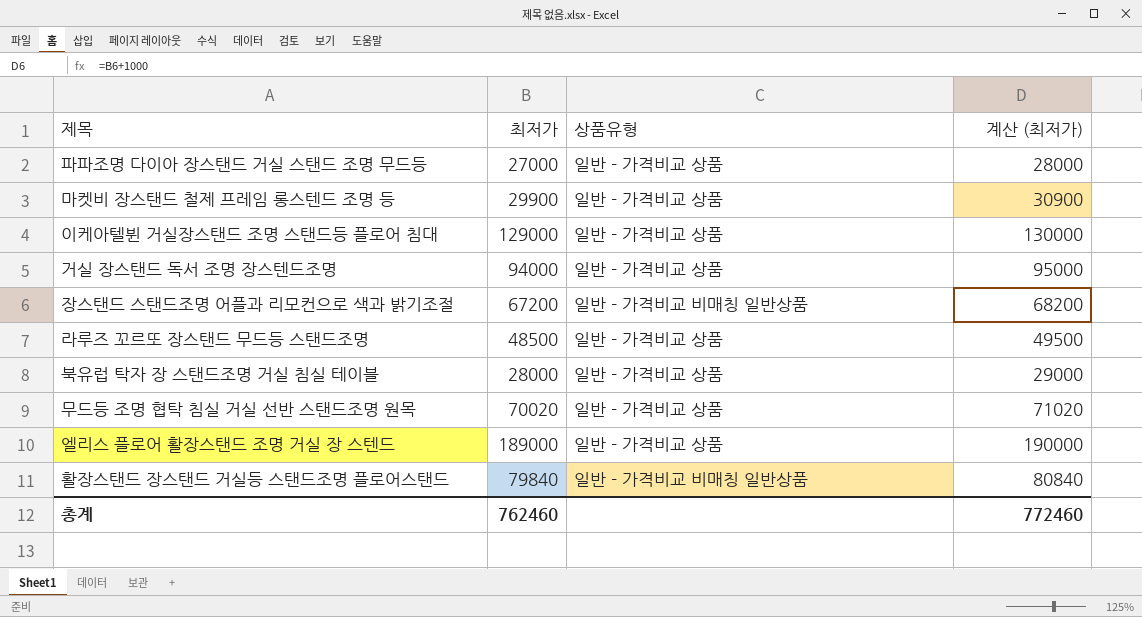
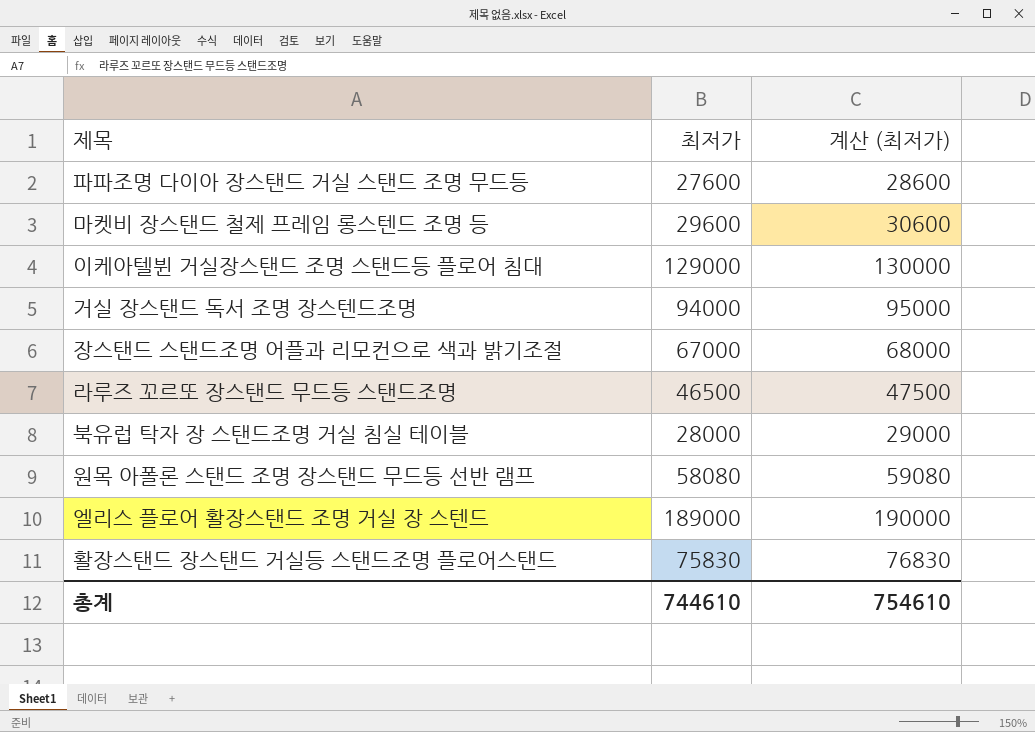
column 상품유형 | position: 3 -> none
row 무드등 조명 협탁 침실 거실 선반 스탠드조명 원목: 70020 | 일반 - 가격비교 상품 | 71020 -> none
파파조명 다이아 장스탠드 거실 스탠드 조명 무드등 | 최저가: 27000 -> 27600
파파조명 다이아 장스탠드 거실 스탠드 조명 무드등 | 계산 (최저가): 28000 -> 28600
마켓비 장스탠드 철제 프레임 롱스텐드 조명 등 | 최저가: 29900 -> 29600
마켓비 장스탠드 철제 프레임 롱스텐드 조명 등 | 계산 (최저가): 30900 -> 30600
장스탠드 스탠드조명 어플과 리모컨으로 색과 밝기조절 | 최저가: 67200 -> 67000
장스탠드 스탠드조명 어플과 리모컨으로 색과 밝기조절 | 계산 (최저가): 68200 -> 68000
라루즈 꼬르또 장스탠드 무드등 스탠드조명 | 최저가: 48500 -> 46500
라루즈 꼬르또 장스탠드 무드등 스탠드조명 | 계산 (최저가): 49500 -> 47500
row 원목 아폴론 스탠드 조명 장스탠드 무드등 선반 램프: none -> 58080 | 59080
활장스탠드 장스탠드 거실등 스탠드조명 플로어스탠드 | 최저가: 79840 -> 75830
활장스탠드 장스탠드 거실등 스탠드조명 플로어스탠드 | 계산 (최저가): 80840 -> 76830
총계 | 최저가: 762460 -> 744610
총계 | 계산 (최저가): 772460 -> 754610

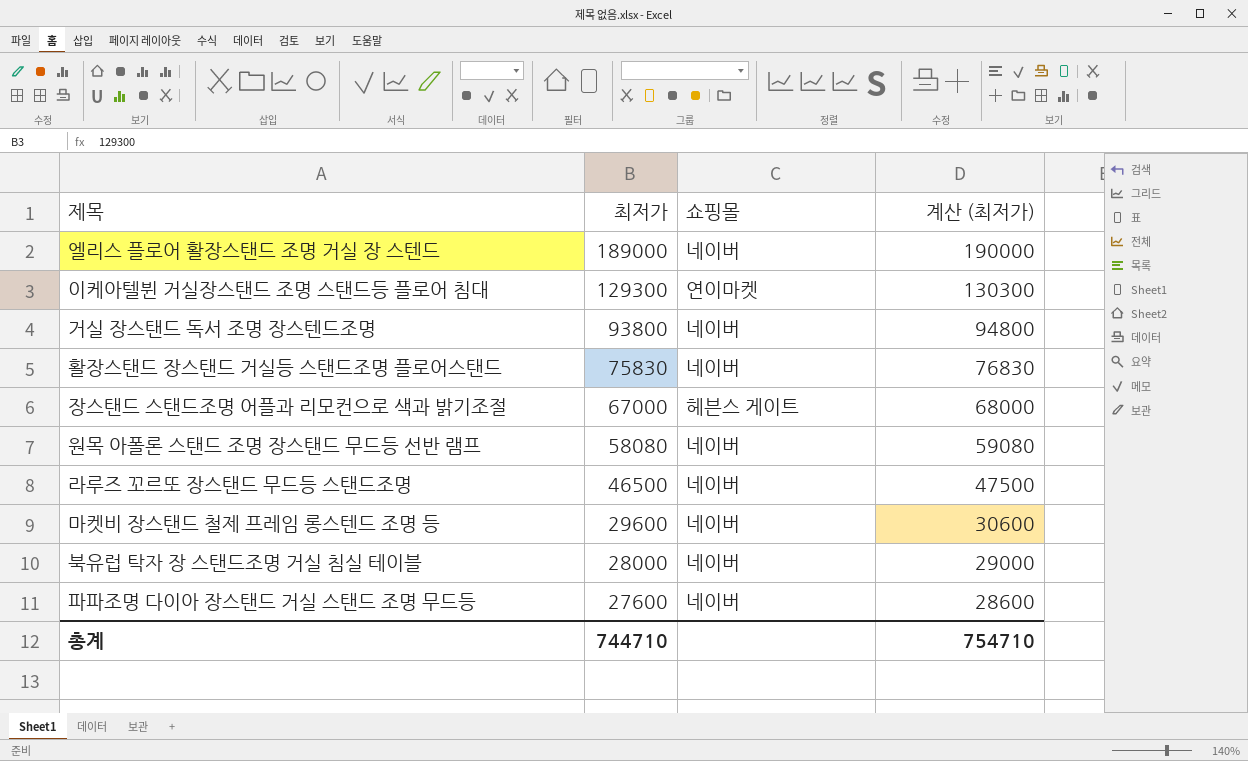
row order: none -> 최저가 descending
column 쇼핑몰 | position: none -> 3
이케아텔뷘 거실장스탠드 조명 스탠드등 플로어 침대 | 최저가: 129000 -> 129300
이케아텔뷘 거실장스탠드 조명 스탠드등 플로어 침대 | 계산 (최저가): 130000 -> 130300
거실 장스탠드 독서 조명 장스텐드조명 | 최저가: 94000 -> 93800
거실 장스탠드 독서 조명 장스텐드조명 | 계산 (최저가): 95000 -> 94800
총계 | 최저가: 744610 -> 744710
총계 | 계산 (최저가): 754610 -> 754710

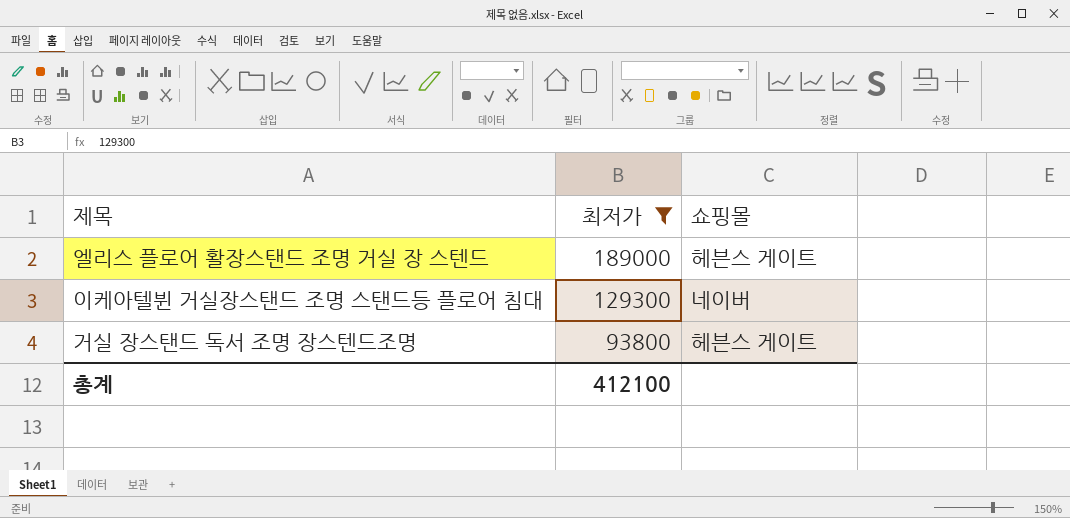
filter: none -> 최저가 >= 93800
column 계산 (최저가) | formula: [최저가] + 1000 -> none
엘리스 플로어 활장스탠드 조명 거실 장 스텐드 | 쇼핑몰: 네이버 -> 헤븐스 게이트
이케아텔뷘 거실장스탠드 조명 스탠드등 플로어 침대 | 쇼핑몰: 연이마켓 -> 네이버
거실 장스탠드 독서 조명 장스텐드조명 | 쇼핑몰: 네이버 -> 헤븐스 게이트
총계 | 최저가: 744710 -> 412100

